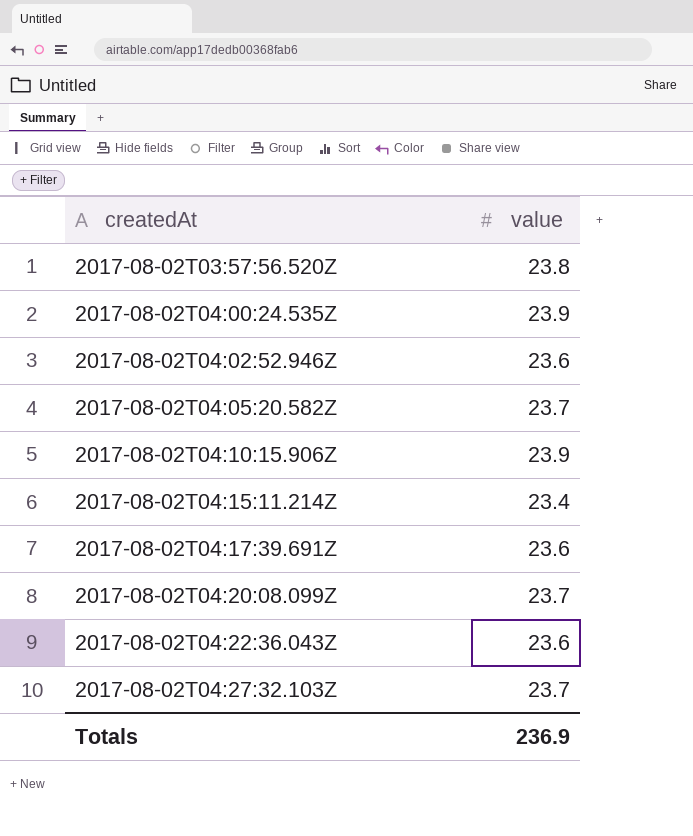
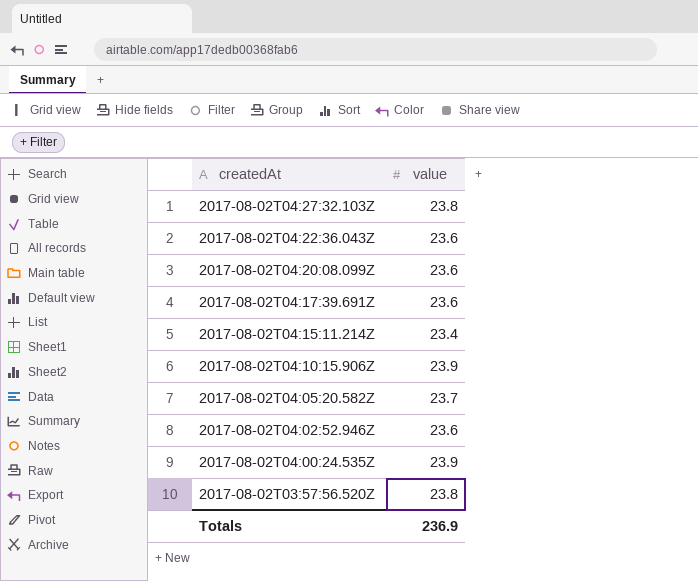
row order: createdAt ascending -> createdAt descending
2017-08-02T04:27:32.103Z | value: 23.7 -> 23.8
2017-08-02T04:20:08.099Z | value: 23.7 -> 23.6

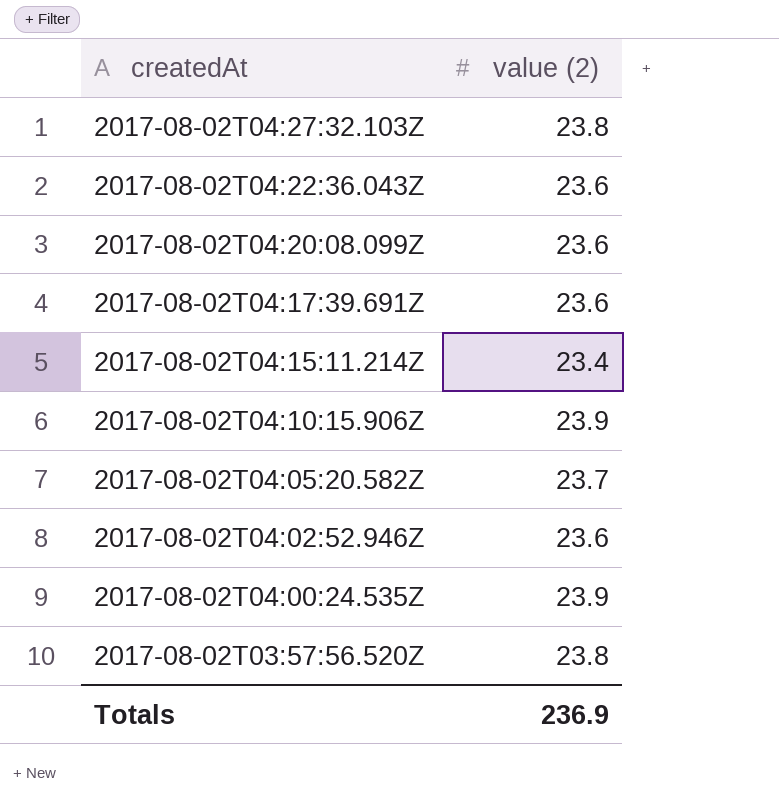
column name: value -> value (2)

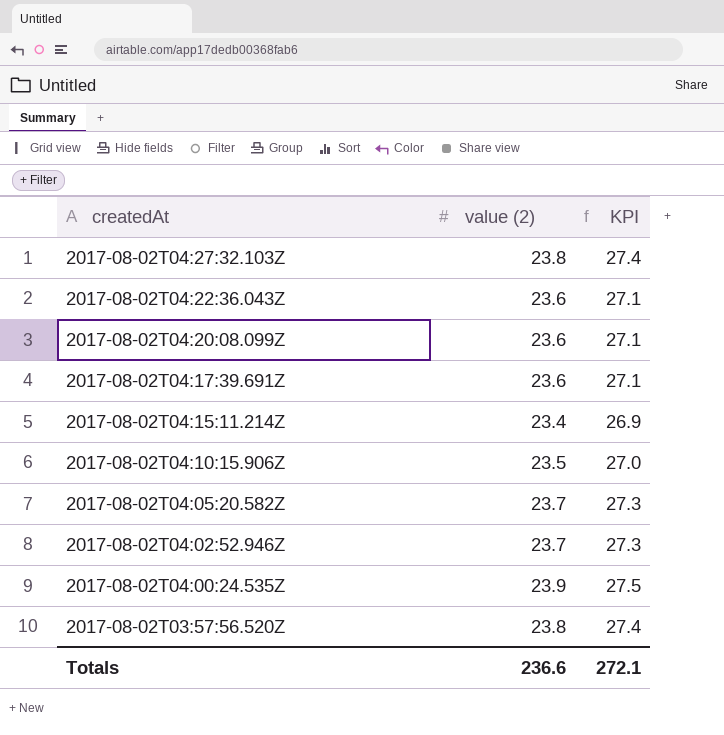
column KPI | formula: none -> [value (2)] * 1.15
2017-08-02T04:10:15.906Z | value (2): 23.9 -> 23.5
2017-08-02T04:02:52.946Z | value (2): 23.6 -> 23.7
Totals | value (2): 236.9 -> 236.6

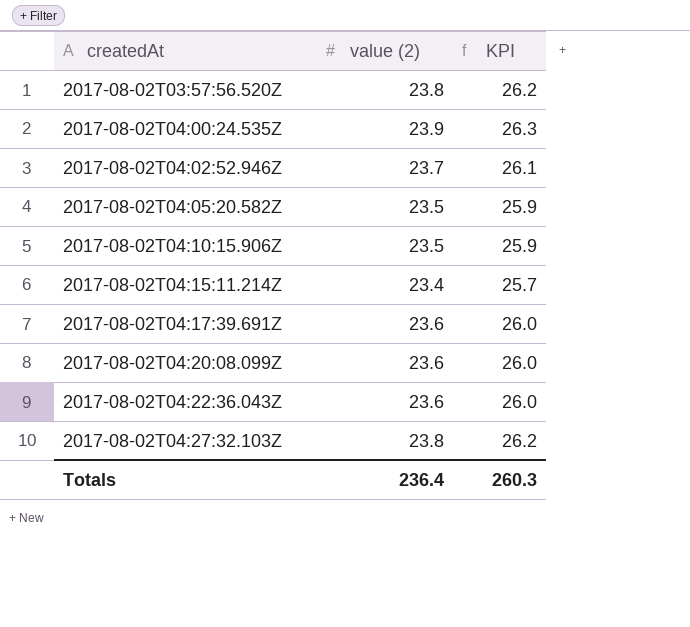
row order: createdAt descending -> createdAt ascending
column KPI | formula: [value (2)] * 1.15 -> [value (2)] * 1.1
2017-08-02T04:05:20.582Z | value (2): 23.7 -> 23.5
Totals | value (2): 236.6 -> 236.4
Totals | KPI: 272.1 -> 260.3

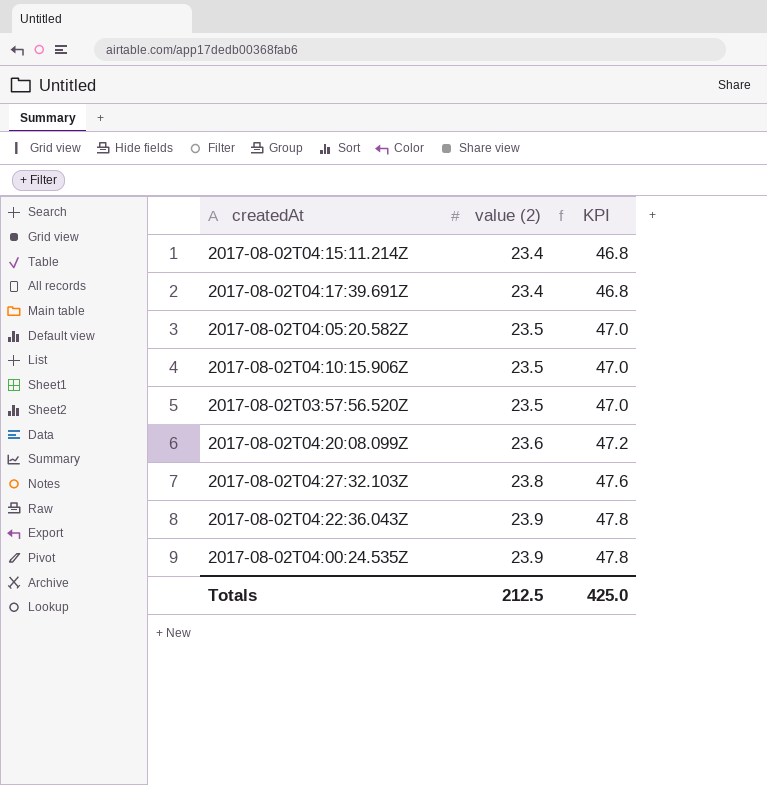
row order: createdAt ascending -> value (2) ascending
column KPI | formula: [value (2)] * 1.1 -> [value (2)] * 2
row 2017-08-02T04:02:52.946Z: 23.7 | 26.1 -> none
2017-08-02T04:17:39.691Z | value (2): 23.6 -> 23.4
2017-08-02T03:57:56.520Z | value (2): 23.8 -> 23.5
2017-08-02T04:22:36.043Z | value (2): 23.6 -> 23.9
Totals | value (2): 236.4 -> 212.5
Totals | KPI: 260.3 -> 425.0

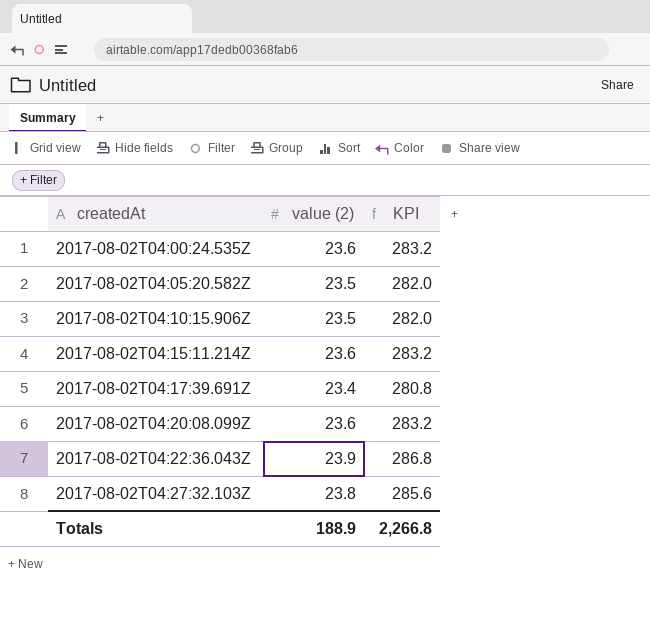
row order: value (2) ascending -> createdAt ascending
column KPI | formula: [value (2)] * 2 -> [value (2)] * 12
row 2017-08-02T03:57:56.520Z: 23.5 | 47.0 -> none
2017-08-02T04:00:24.535Z | value (2): 23.9 -> 23.6
2017-08-02T04:15:11.214Z | value (2): 23.4 -> 23.6
Totals | value (2): 212.5 -> 188.9
Totals | KPI: 425.0 -> 2,266.8

